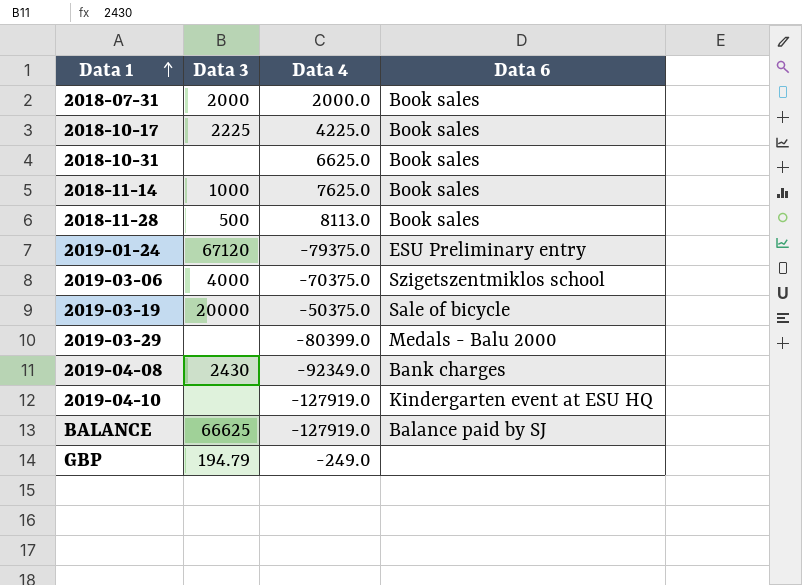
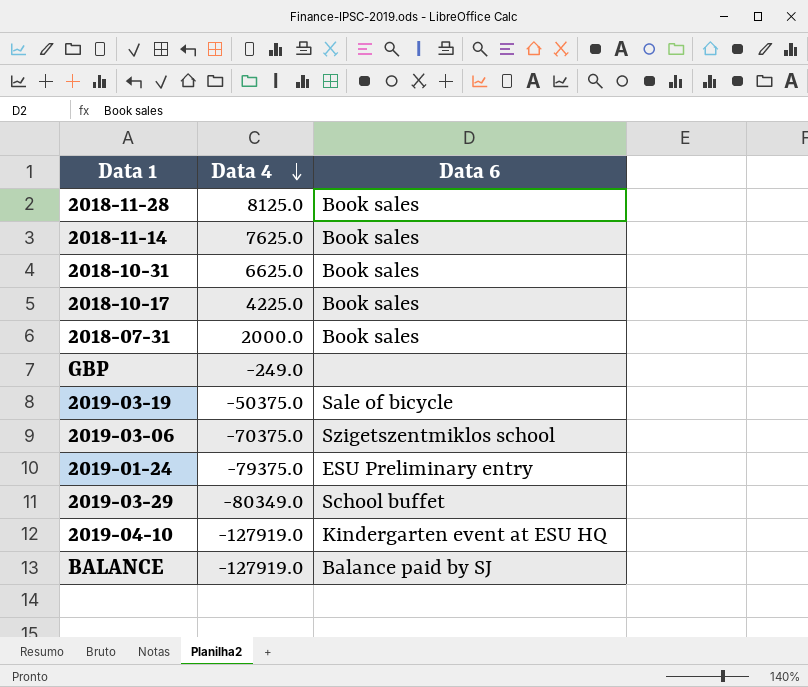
row order: Data 1 ascending -> Data 4 descending
column Data 3 | position: 2 -> none
row 2019-04-08: 2430 | -92349.0 | Bank charges -> none
2018-11-28 | Data 4: 8113.0 -> 8125.0
2019-03-29 | Data 4: -80399.0 -> -80349.0
2019-03-29 | Data 6: Medals - Balu 2000 -> School buffet

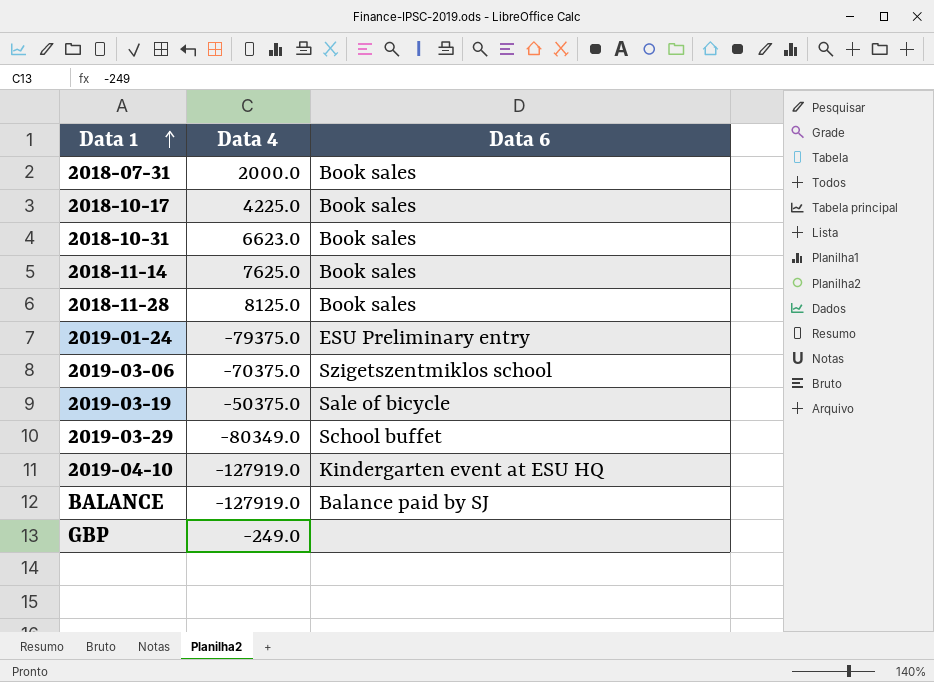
row order: Data 4 descending -> Data 1 ascending
2018-10-31 | Data 4: 6625.0 -> 6623.0

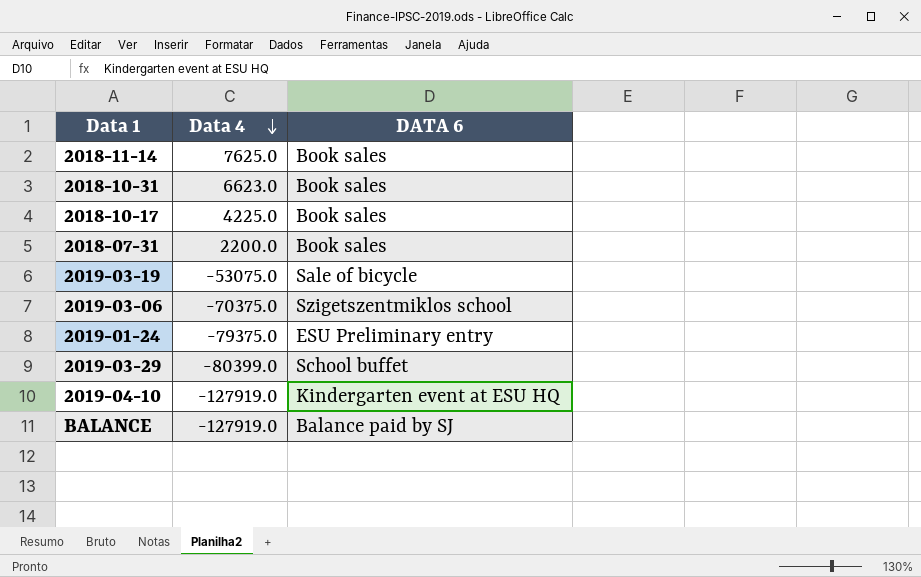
row order: Data 1 ascending -> Data 4 descending
column name: Data 6 -> DATA 6
row 2018-11-28: 8125.0 | Book sales -> none
row GBP: -249.0 | none -> none
2018-07-31 | Data 4: 2000.0 -> 2200.0
2019-03-19 | Data 4: -50375.0 -> -53075.0
2019-03-29 | Data 4: -80349.0 -> -80399.0

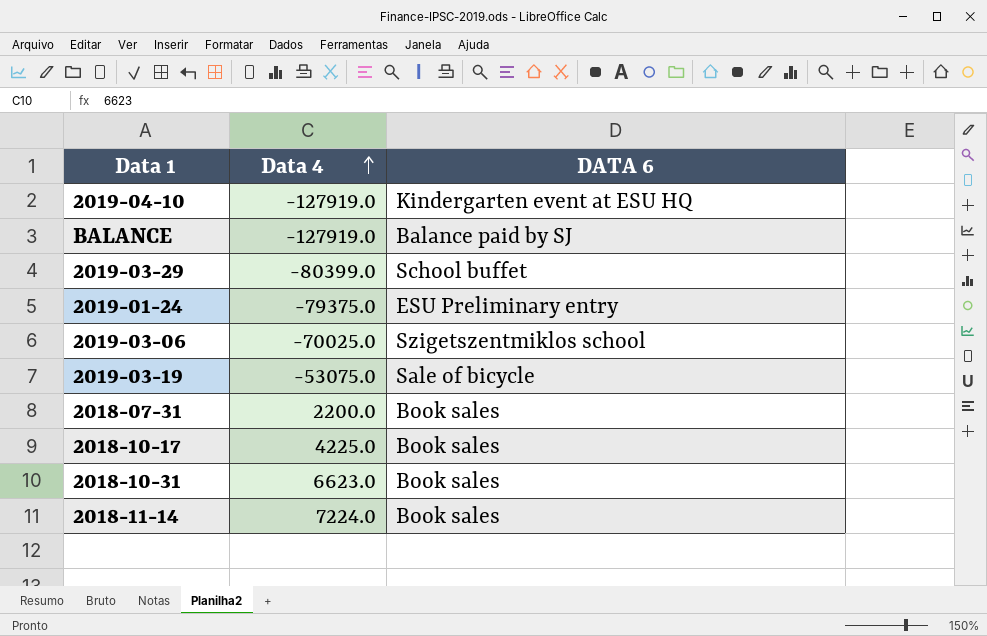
row order: Data 4 descending -> Data 4 ascending
2019-03-06 | Data 4: -70375.0 -> -70025.0
2018-11-14 | Data 4: 7625.0 -> 7224.0

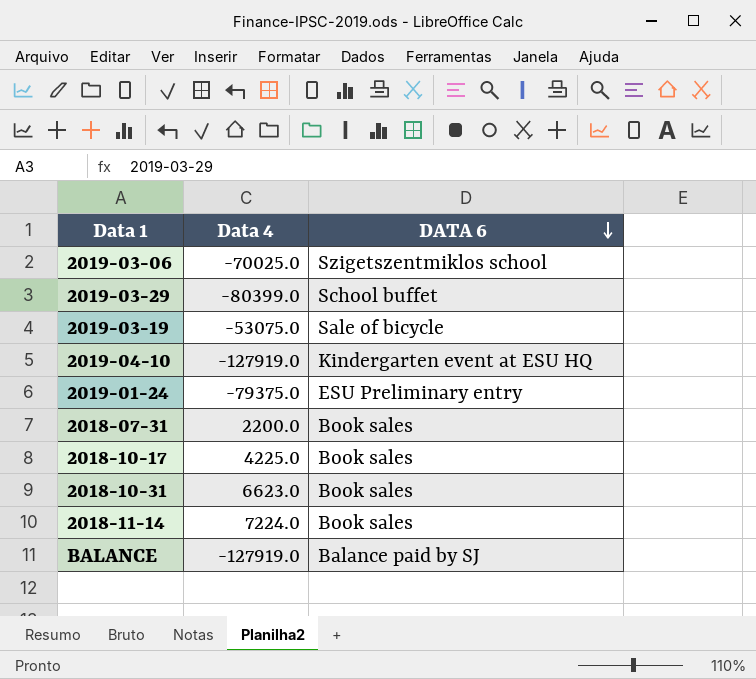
row order: Data 4 ascending -> DATA 6 descending

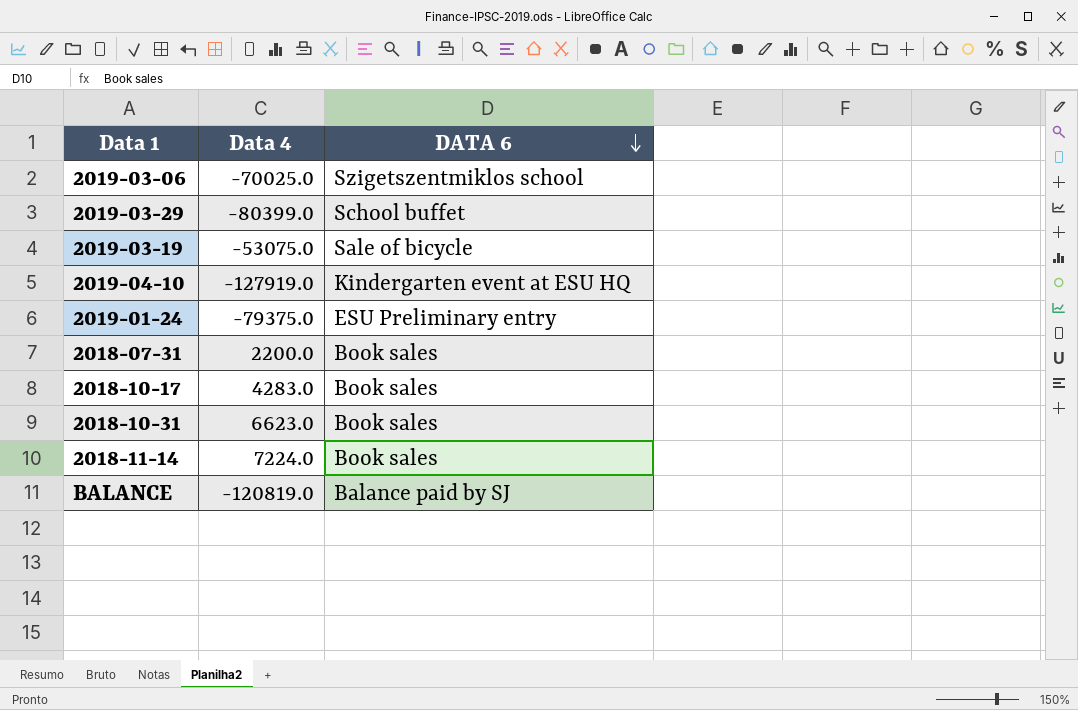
2018-10-17 | Data 4: 4225.0 -> 4283.0
BALANCE | Data 4: -127919.0 -> -120819.0

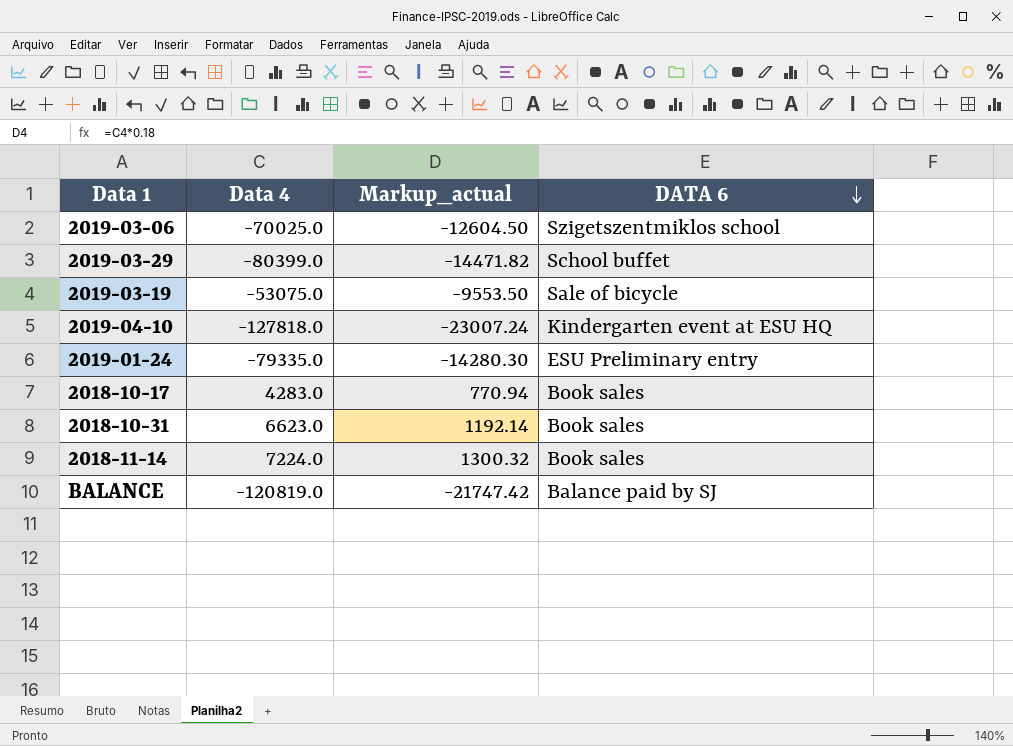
column Markup_actual | formula: none -> [Data 4] * 0.18
row 2018-07-31: 2200.0 | Book sales -> none
2019-04-10 | Data 4: -127919.0 -> -127818.0
2019-01-24 | Data 4: -79375.0 -> -79335.0

